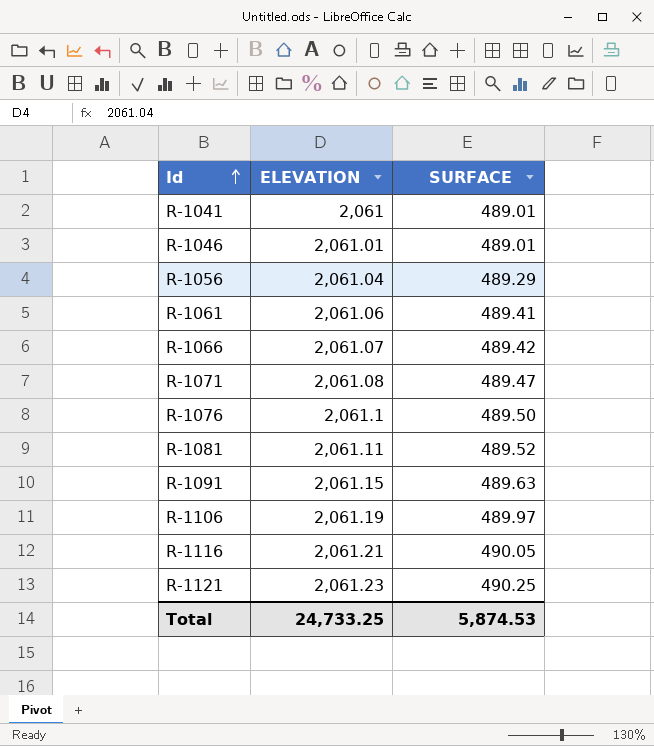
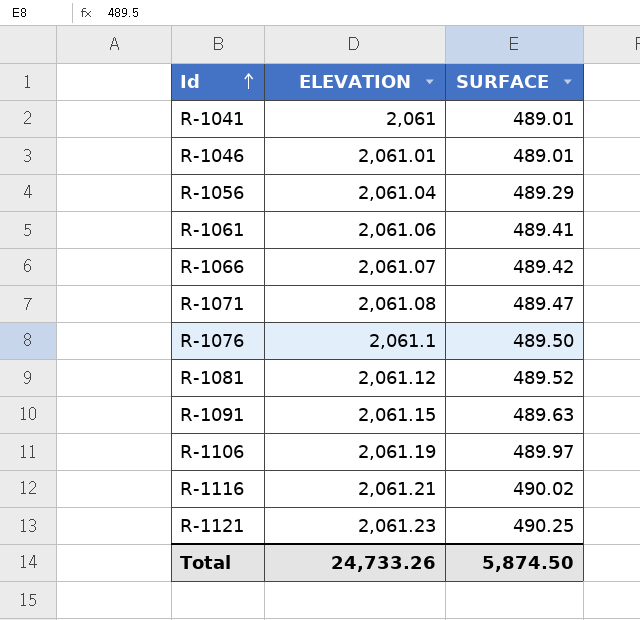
R-1081 | ELEVATION: 2,061.11 -> 2,061.12
R-1116 | SURFACE: 490.05 -> 490.02
Total | ELEVATION: 24,733.25 -> 24,733.26
Total | SURFACE: 5,874.53 -> 5,874.50

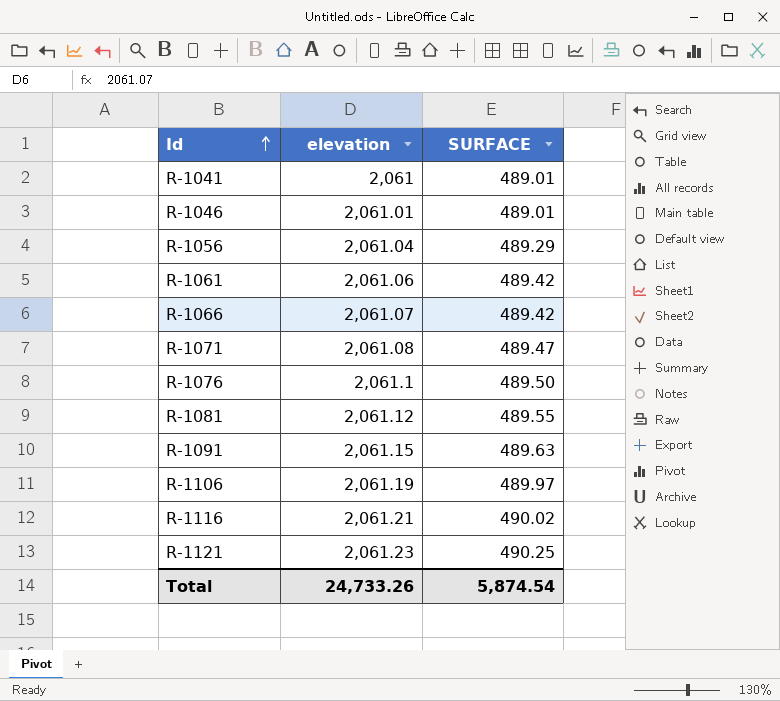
column name: ELEVATION -> elevation
R-1061 | SURFACE: 489.41 -> 489.42
R-1081 | SURFACE: 489.52 -> 489.55
Total | SURFACE: 5,874.50 -> 5,874.54

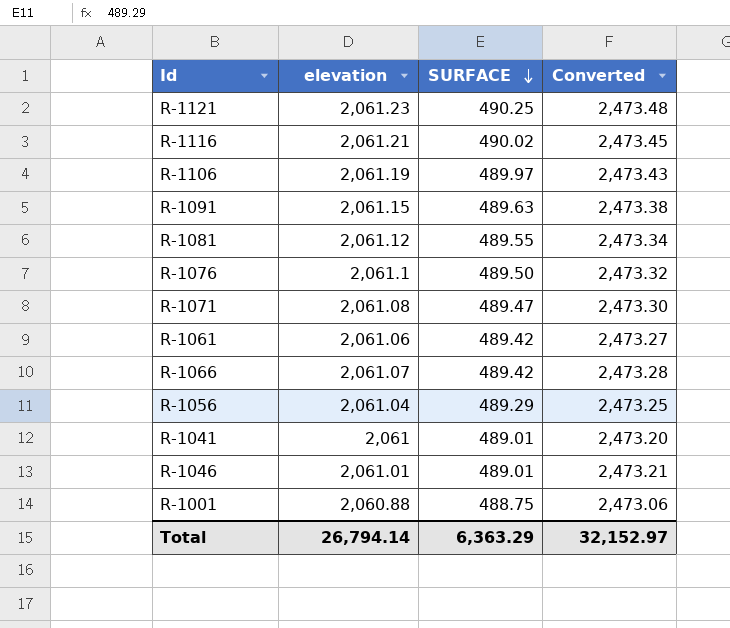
row order: Id ascending -> SURFACE descending
column Converted | formula: none -> [elevation] * 1.2
row R-1001: none -> 2,060.88 | 488.75 | 2,473.06
Total | elevation: 24,733.26 -> 26,794.14
Total | SURFACE: 5,874.54 -> 6,363.29

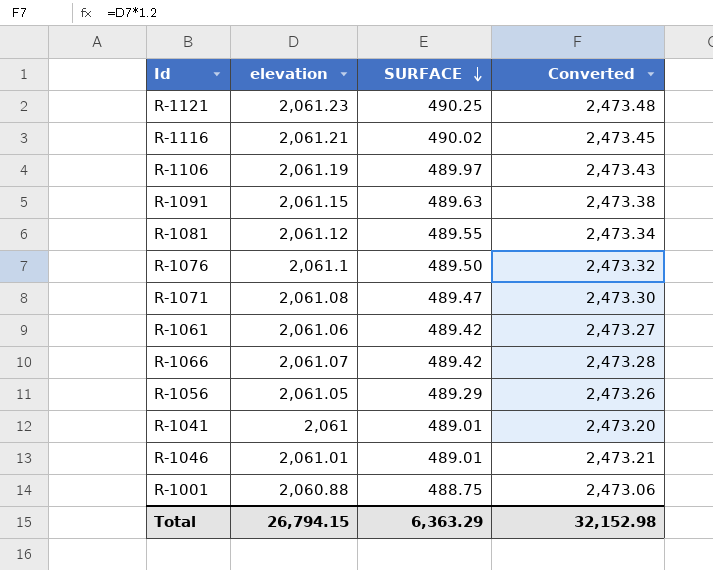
R-1056 | elevation: 2,061.04 -> 2,061.05
R-1056 | Converted: 2,473.25 -> 2,473.26
Total | elevation: 26,794.14 -> 26,794.15
Total | Converted: 32,152.97 -> 32,152.98

